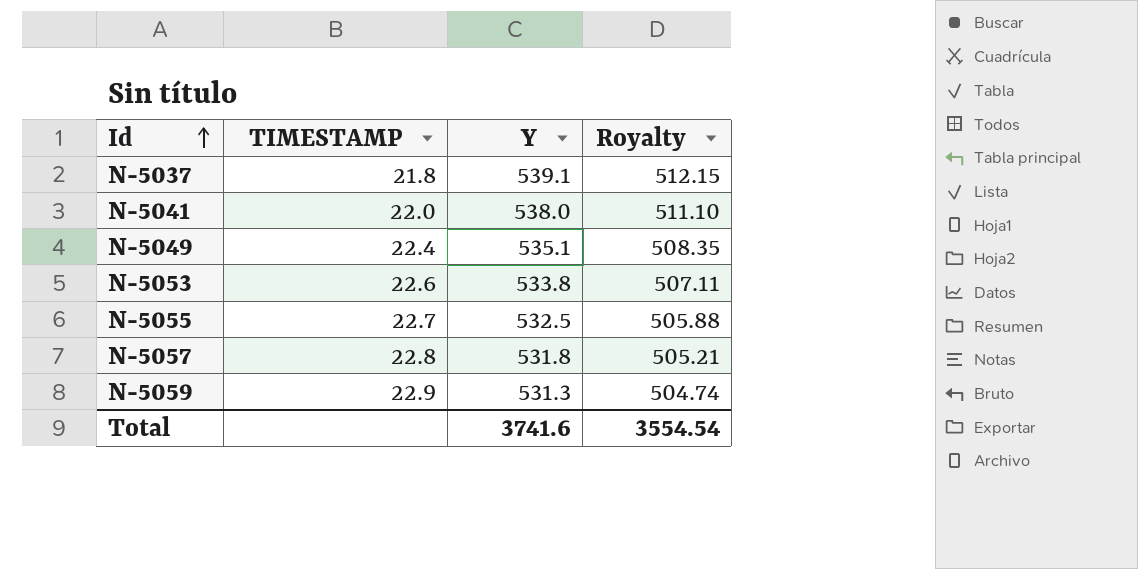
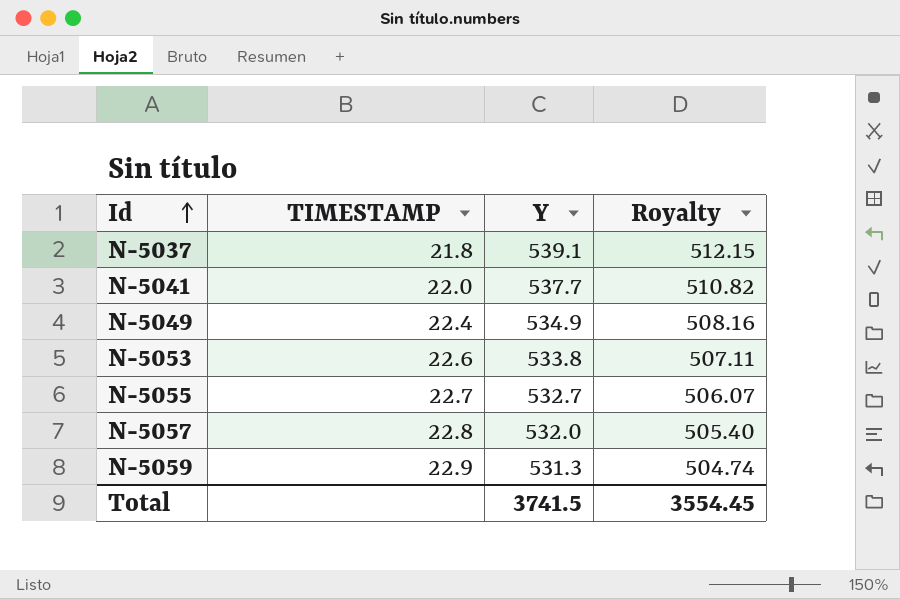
N-5041 | Y: 538.0 -> 537.7
N-5041 | Royalty: 511.10 -> 510.82
N-5049 | Y: 535.1 -> 534.9
N-5049 | Royalty: 508.35 -> 508.16
N-5055 | Y: 532.5 -> 532.7
N-5055 | Royalty: 505.88 -> 506.07
N-5057 | Y: 531.8 -> 532.0
N-5057 | Royalty: 505.21 -> 505.40
Total | Y: 3741.6 -> 3741.5
Total | Royalty: 3554.54 -> 3554.45

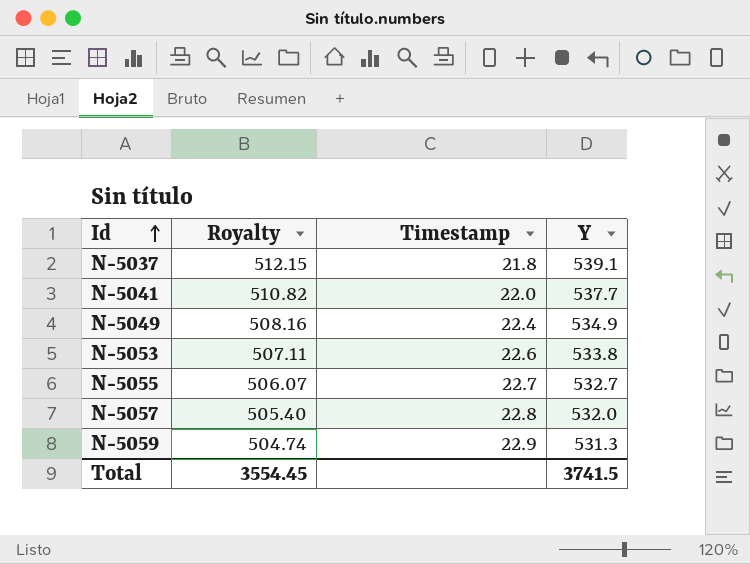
column Royalty | position: 4 -> 2
column name: TIMESTAMP -> Timestamp

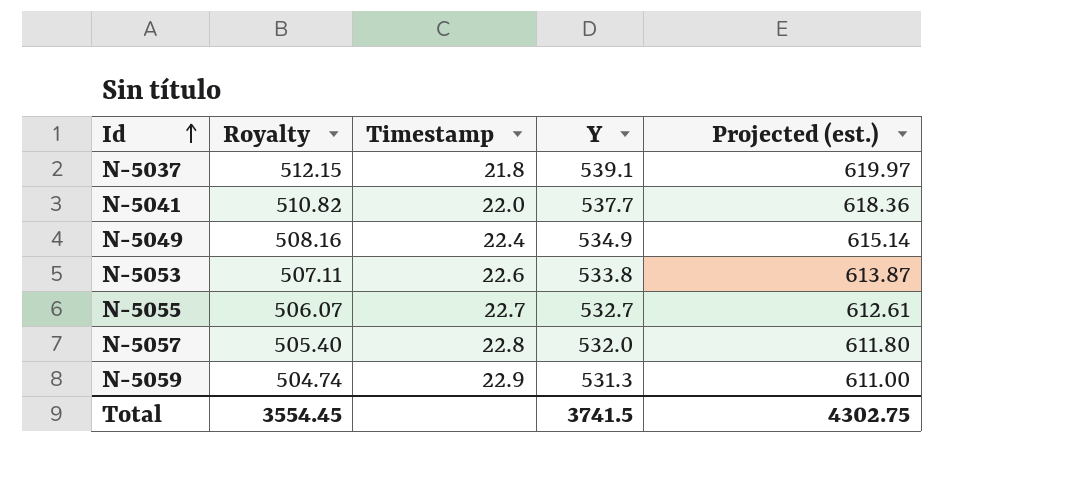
column Projected (est.) | formula: none -> [Y] * 1.15

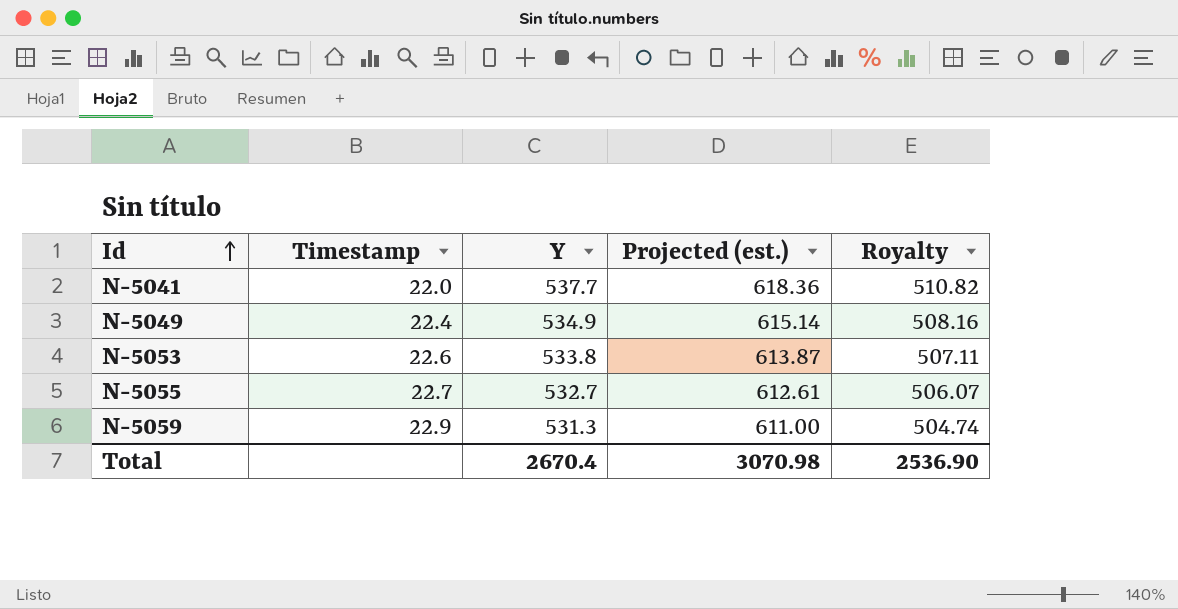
column Royalty | position: 2 -> 5
row N-5037: 512.15 | 21.8 | 539.1 | 619.97 -> none
row N-5057: 505.40 | 22.8 | 532.0 | 611.80 -> none
Total | Y: 3741.5 -> 2670.4
Total | Projected (est.): 4302.75 -> 3070.98
Total | Royalty: 3554.45 -> 2536.90

